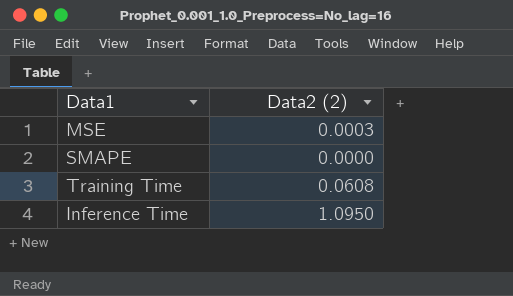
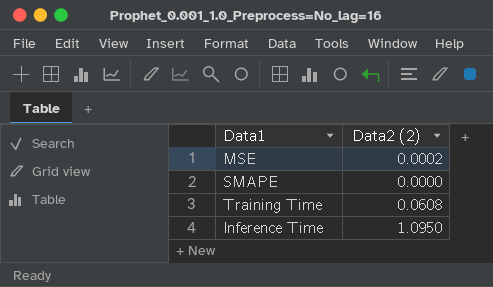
MSE | Data2 (2): 0.0003 -> 0.0002

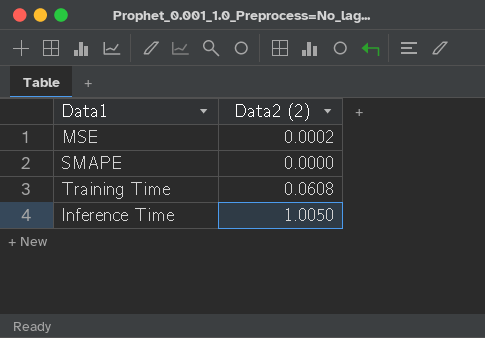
Inference Time | Data2 (2): 1.0950 -> 1.0050

